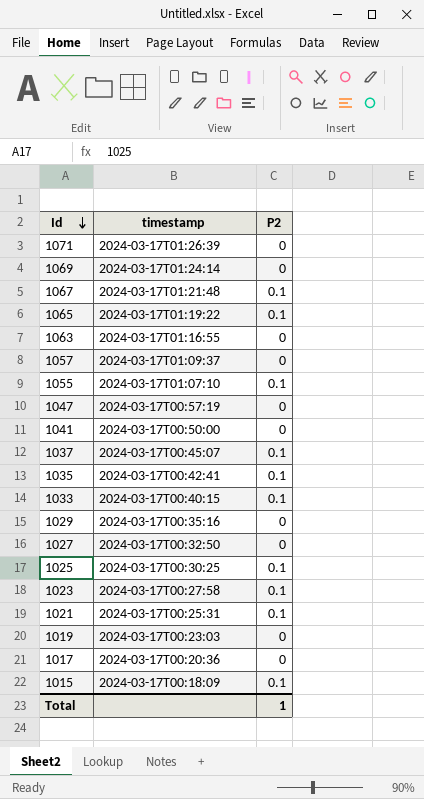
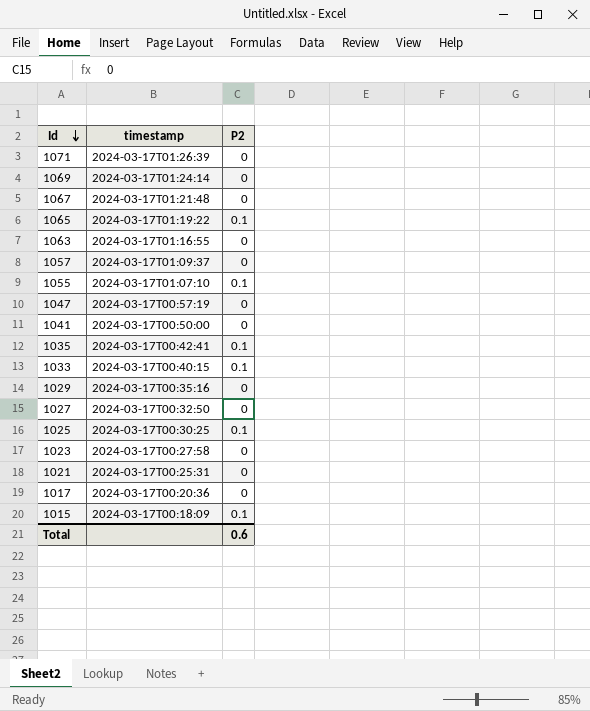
row 1037: 2024-03-17T00:45:07 | 0.1 -> none
row 1019: 2024-03-17T00:23:03 | 0 -> none
1067 | P2: 0.1 -> 0
1023 | P2: 0.1 -> 0
1021 | P2: 0.1 -> 0
Total | P2: 1 -> 0.6

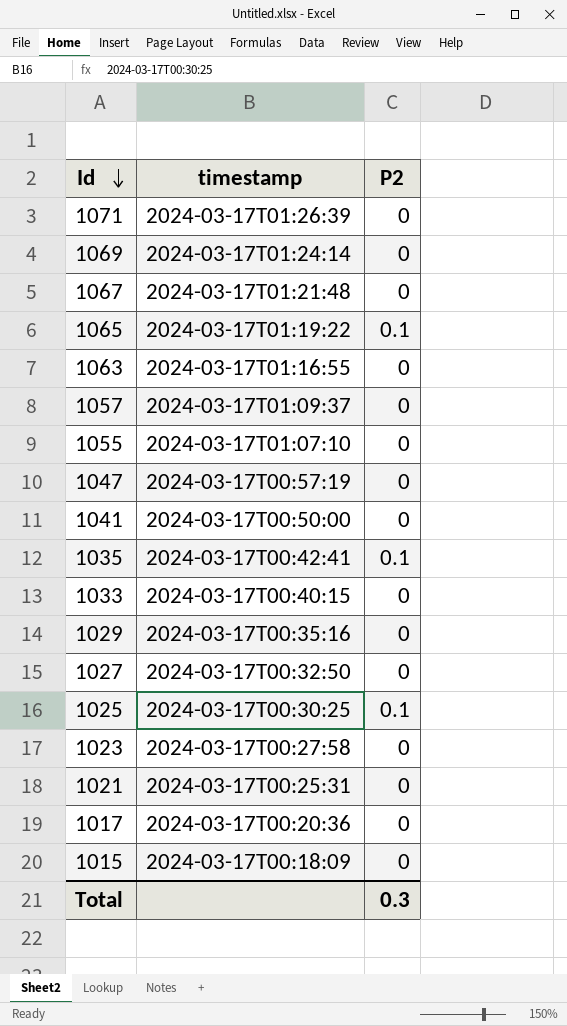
1055 | P2: 0.1 -> 0
1033 | P2: 0.1 -> 0
1015 | P2: 0.1 -> 0
Total | P2: 0.6 -> 0.3

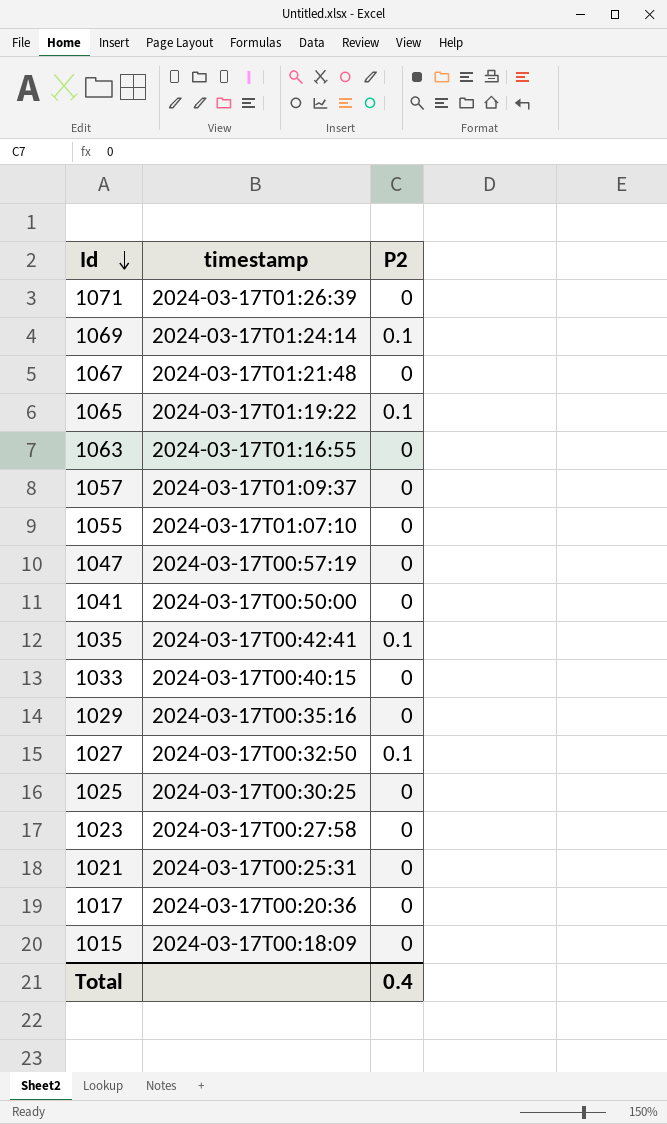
1069 | P2: 0 -> 0.1
1027 | P2: 0 -> 0.1
1025 | P2: 0.1 -> 0
Total | P2: 0.3 -> 0.4

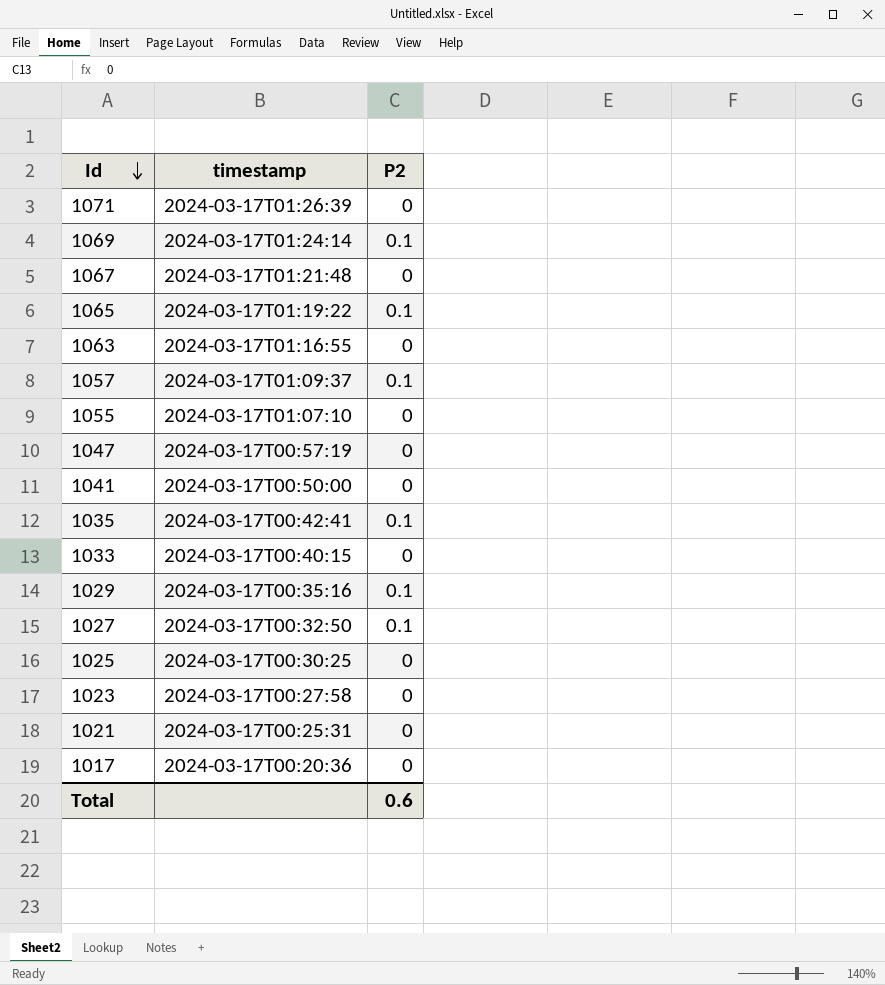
row 1015: 2024-03-17T00:18:09 | 0 -> none
1057 | P2: 0 -> 0.1
1029 | P2: 0 -> 0.1
Total | P2: 0.4 -> 0.6

